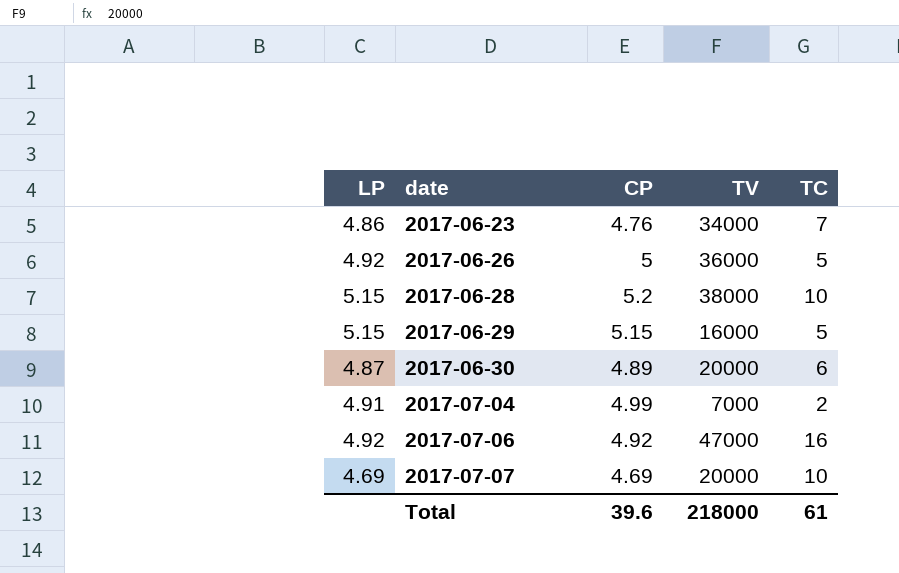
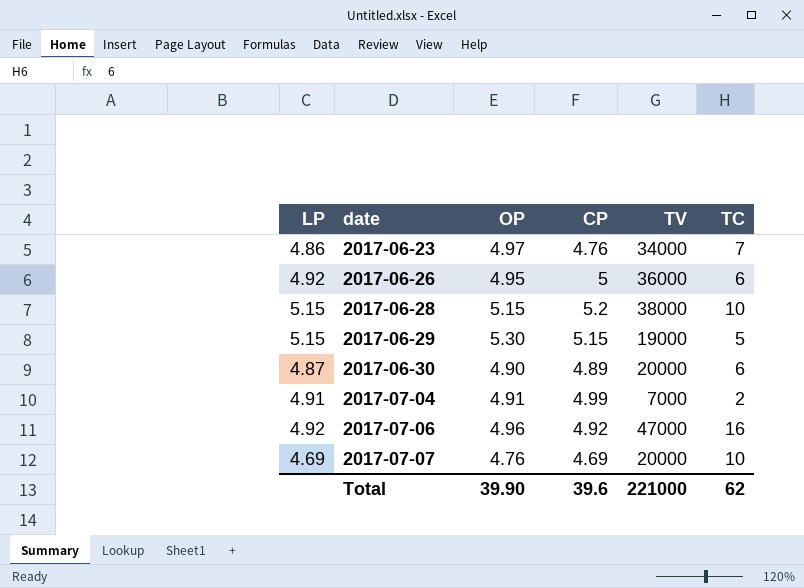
column OP | position: none -> 3
2017-06-26 | TC: 5 -> 6
2017-06-29 | TV: 16000 -> 19000
Total | TV: 218000 -> 221000
Total | TC: 61 -> 62

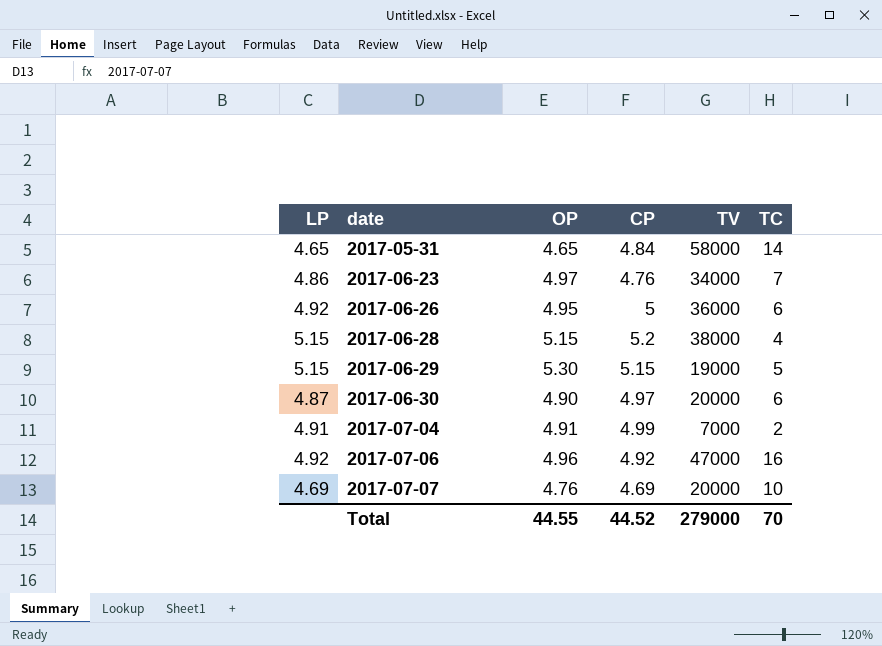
row 2017-05-31: none -> 4.65 | 4.65 | 4.84 | 58000 | 14
2017-06-28 | TC: 10 -> 4
2017-06-30 | CP: 4.89 -> 4.97
Total | OP: 39.90 -> 44.55
Total | CP: 39.6 -> 44.52
Total | TV: 221000 -> 279000
Total | TC: 62 -> 70

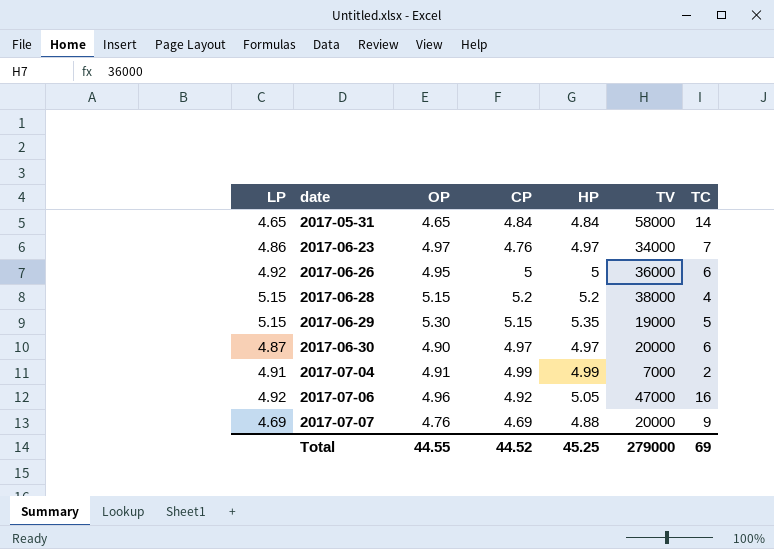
column HP | position: none -> 5
2017-07-07 | TC: 10 -> 9
Total | TC: 70 -> 69

